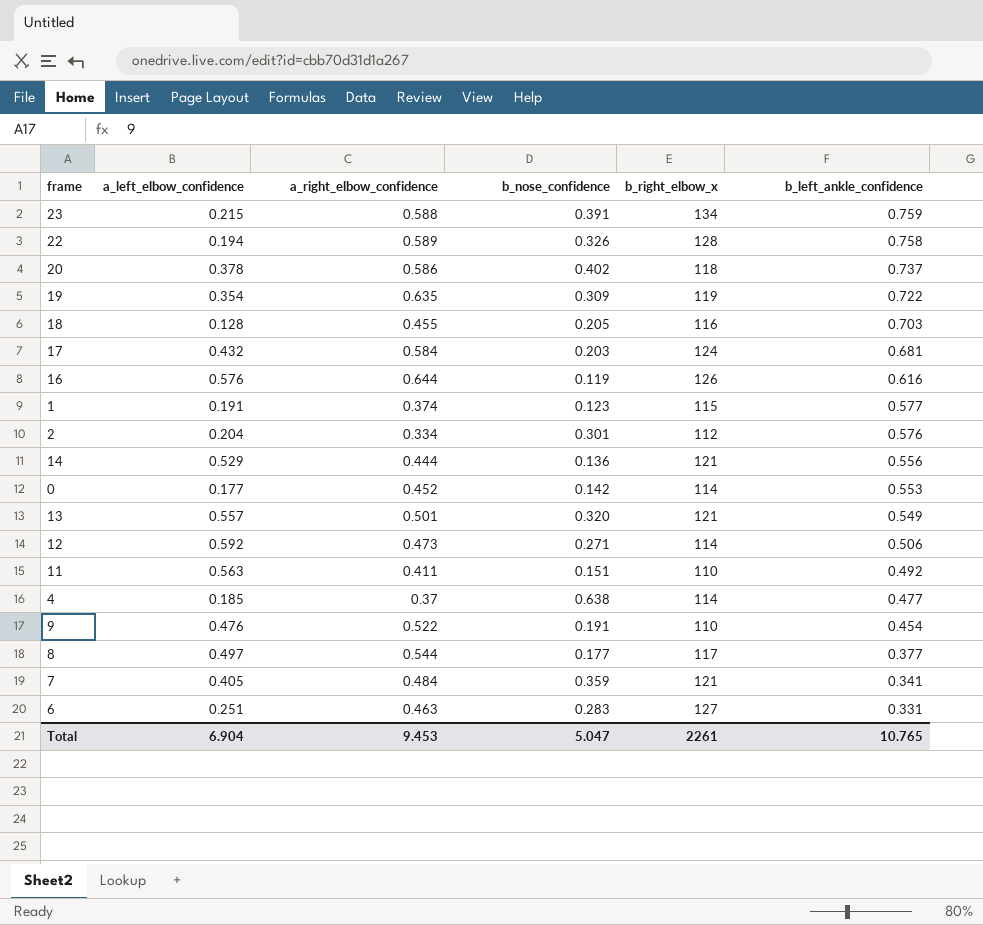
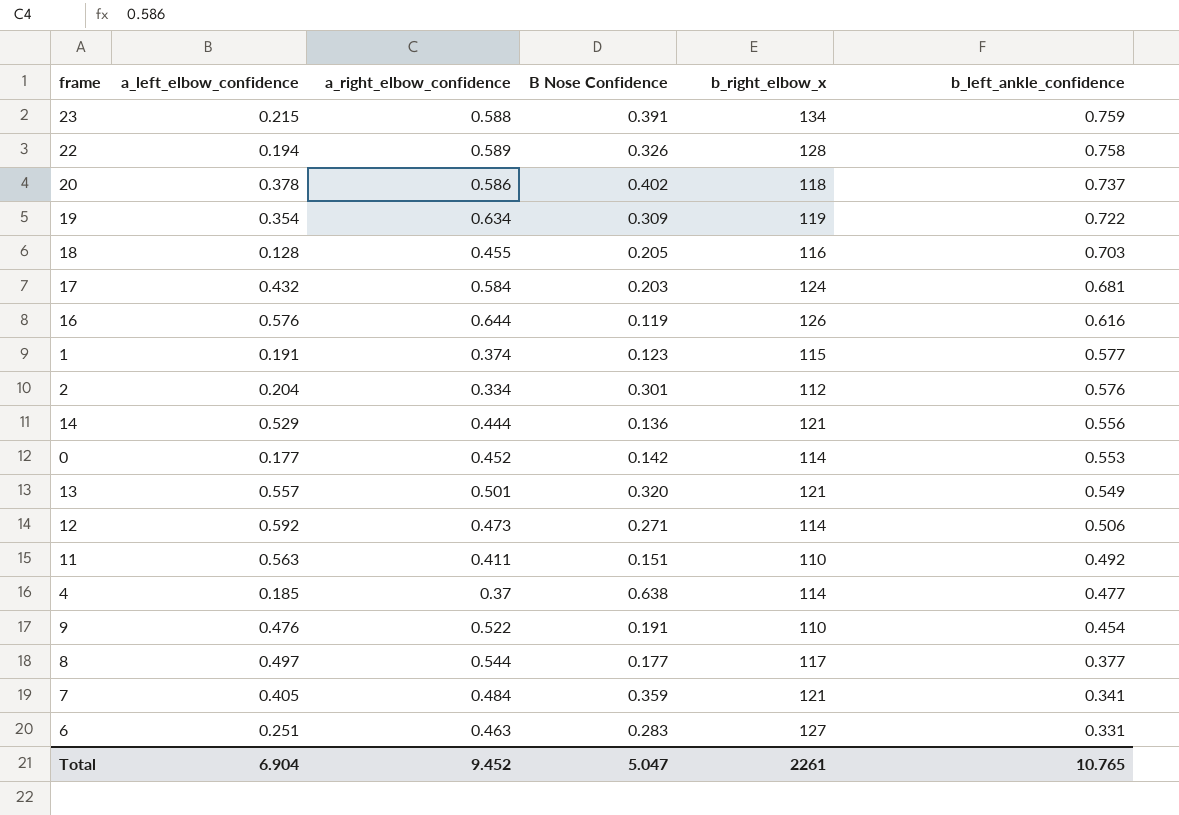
column name: b_nose_confidence -> B Nose Confidence
19 | a_right_elbow_confidence: 0.635 -> 0.634
Total | a_right_elbow_confidence: 9.453 -> 9.452

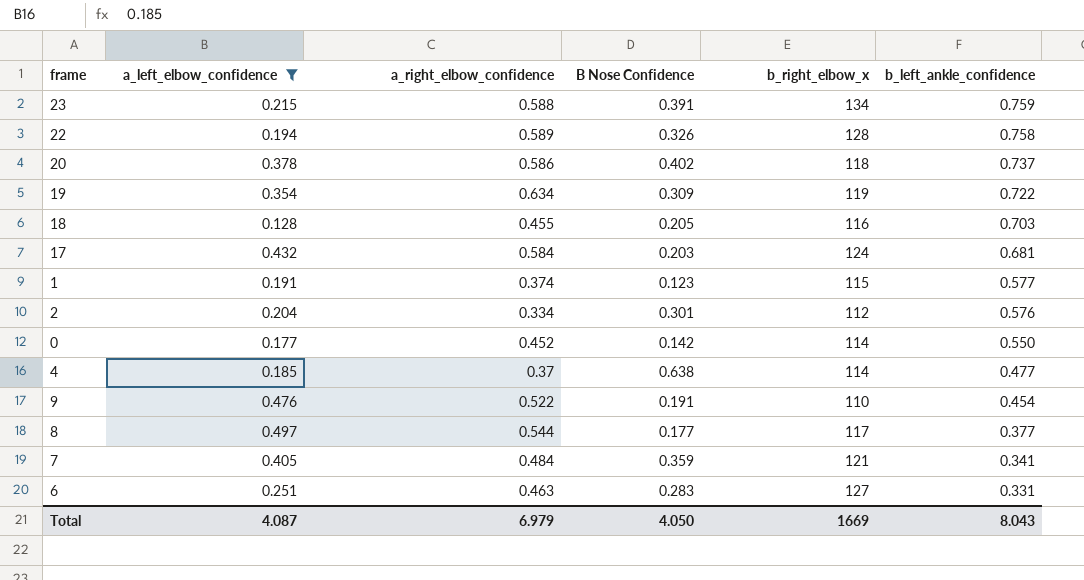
filter: none -> a_left_elbow_confidence <= 0.497
0 | b_left_ankle_confidence: 0.553 -> 0.550
Total | a_left_elbow_confidence: 6.904 -> 4.087
Total | a_right_elbow_confidence: 9.452 -> 6.979
Total | B Nose Confidence: 5.047 -> 4.050
Total | b_right_elbow_x: 2261 -> 1669
Total | b_left_ankle_confidence: 10.765 -> 8.043

